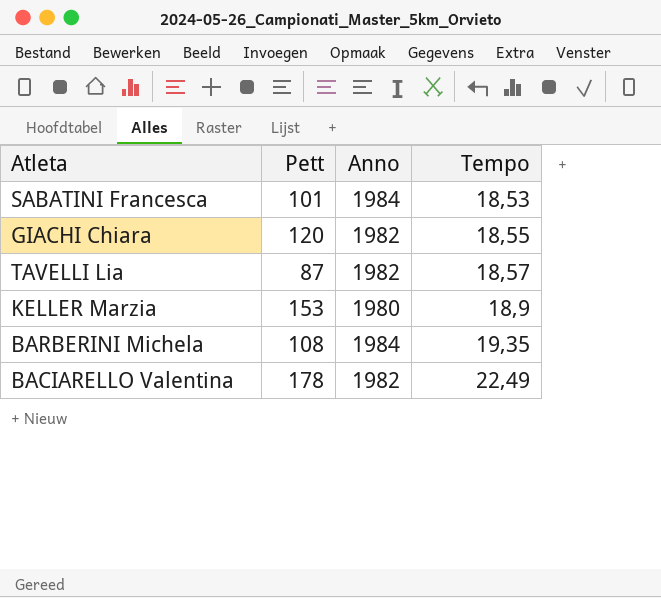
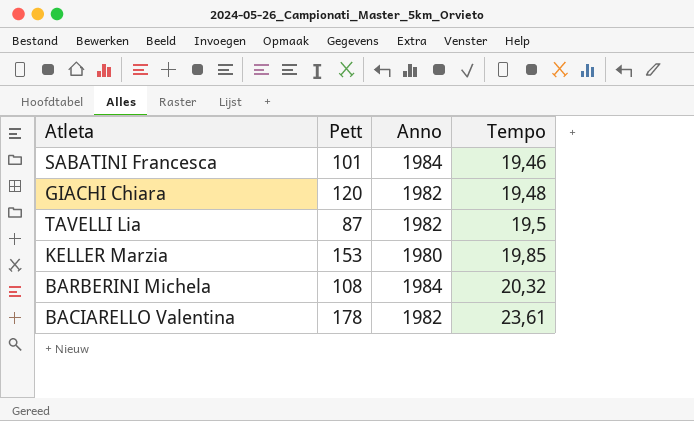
SABATINI Francesca | Tempo: 18,53 -> 19,46
GIACHI Chiara | Tempo: 18,55 -> 19,48
TAVELLI Lia | Tempo: 18,57 -> 19,5
KELLER Marzia | Tempo: 18,9 -> 19,85
BARBERINI Michela | Tempo: 19,35 -> 20,32
BACIARELLO Valentina | Tempo: 22,49 -> 23,61

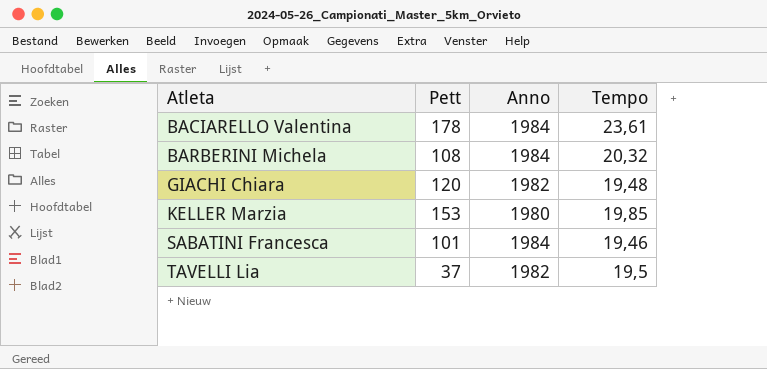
row order: Tempo ascending -> Atleta ascending
BACIARELLO Valentina | Anno: 1982 -> 1984
TAVELLI Lia | Pett: 87 -> 37

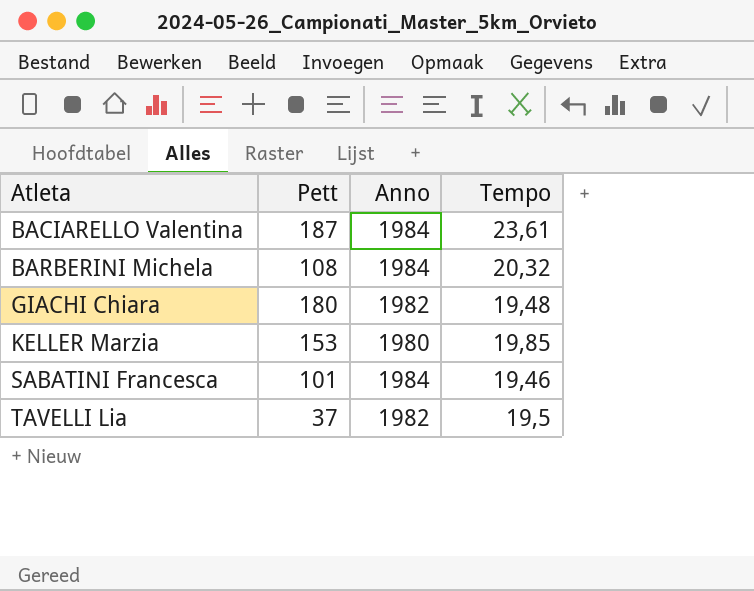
BACIARELLO Valentina | Pett: 178 -> 187
GIACHI Chiara | Pett: 120 -> 180

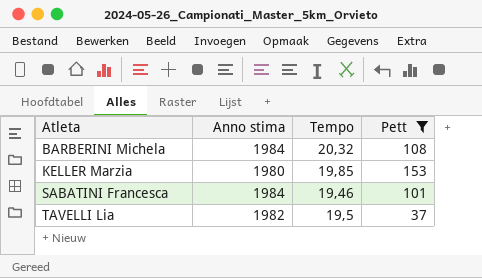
filter: none -> Pett <= 153
column name: Anno -> Anno stima
column Pett | position: 2 -> 4

